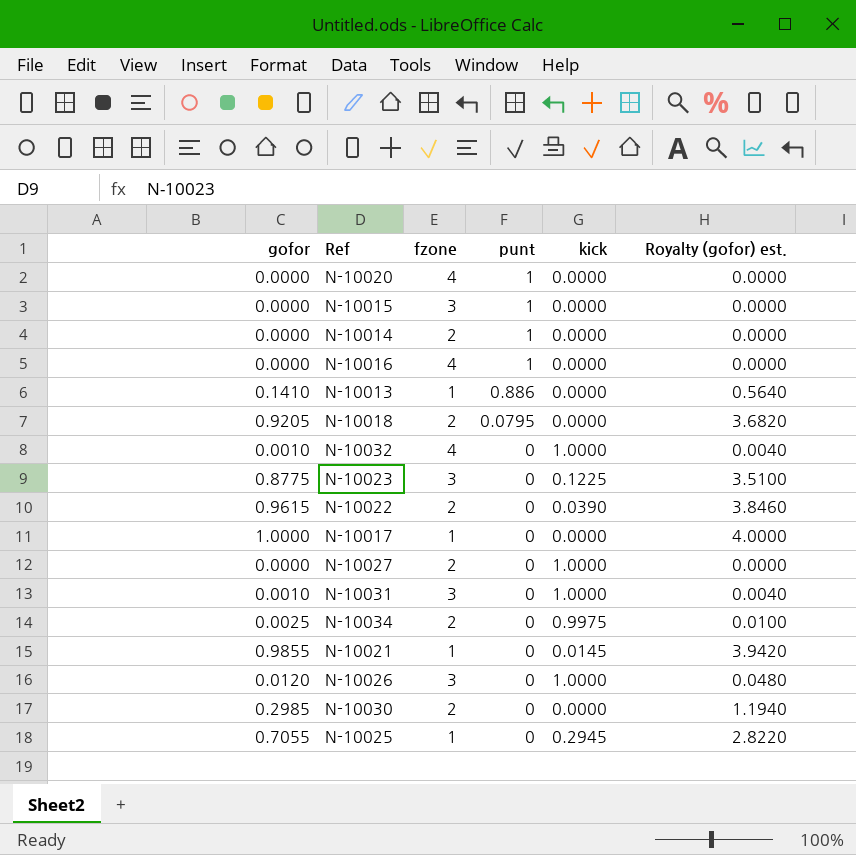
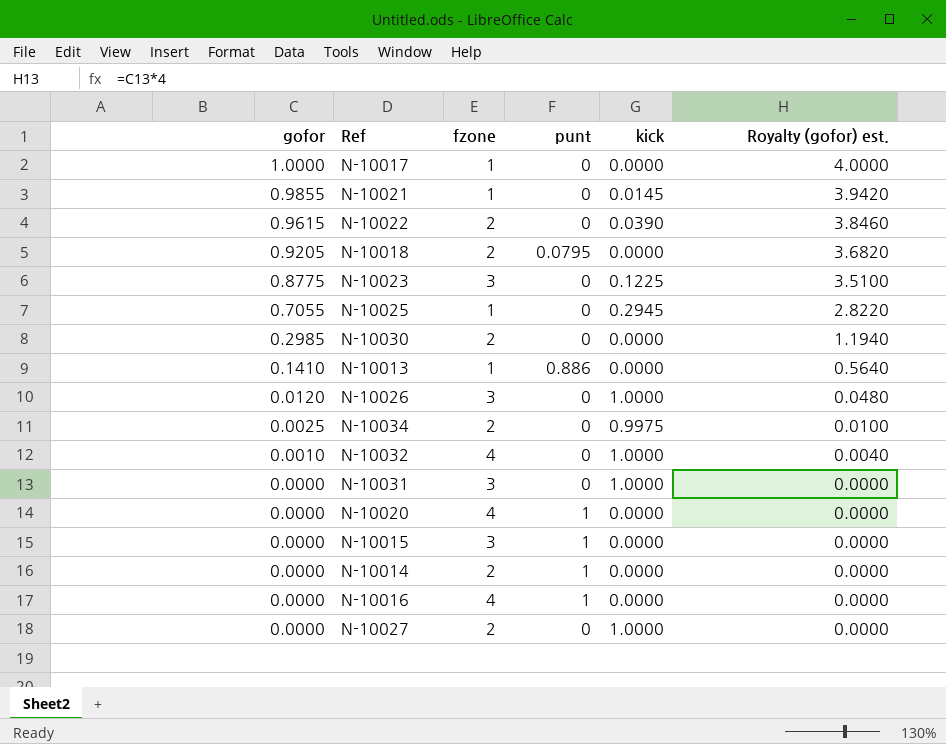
row order: punt descending -> gofor descending
N-10031 | gofor: 0.0010 -> 0.0000
N-10031 | Royalty (gofor) est.: 0.0040 -> 0.0000

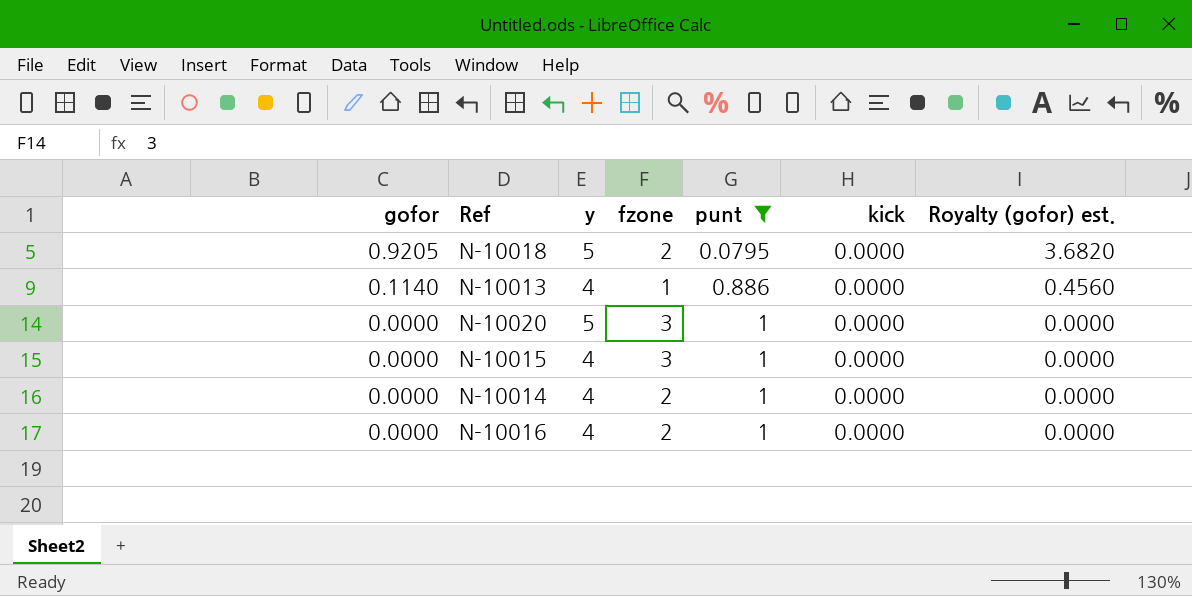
filter: none -> punt != 0
column y | position: none -> 3
N-10013 | gofor: 0.1410 -> 0.1140
N-10013 | Royalty (gofor) est.: 0.5640 -> 0.4560
N-10020 | fzone: 4 -> 3
N-10016 | fzone: 4 -> 2

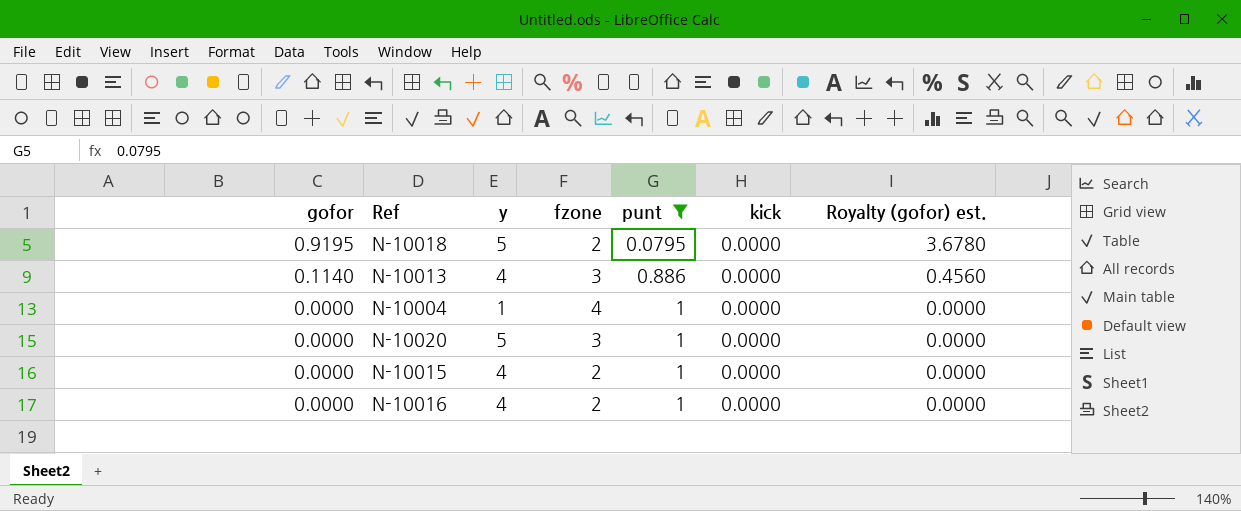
row N-10014: 0.0000 | 4 | 2 | 1 | 0.0000 | 0.0000 -> none
N-10018 | gofor: 0.9205 -> 0.9195
N-10018 | Royalty (gofor) est.: 3.6820 -> 3.6780
N-10013 | fzone: 1 -> 3
row N-10004: none -> 0.0000 | 1 | 4 | 1 | 0.0000 | 0.0000
N-10015 | fzone: 3 -> 2

